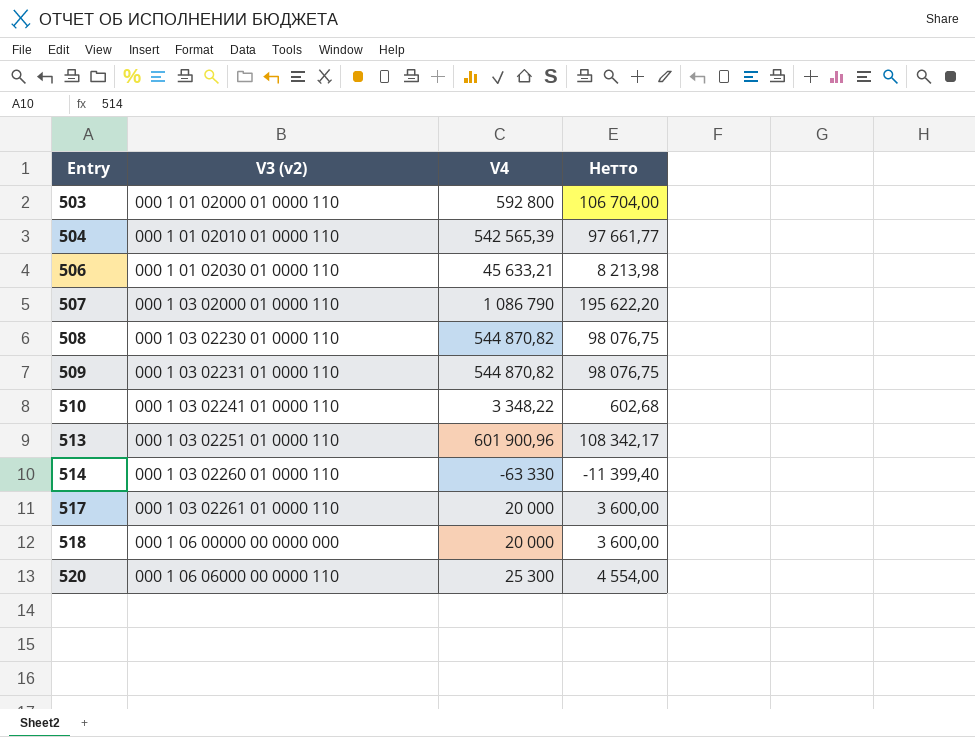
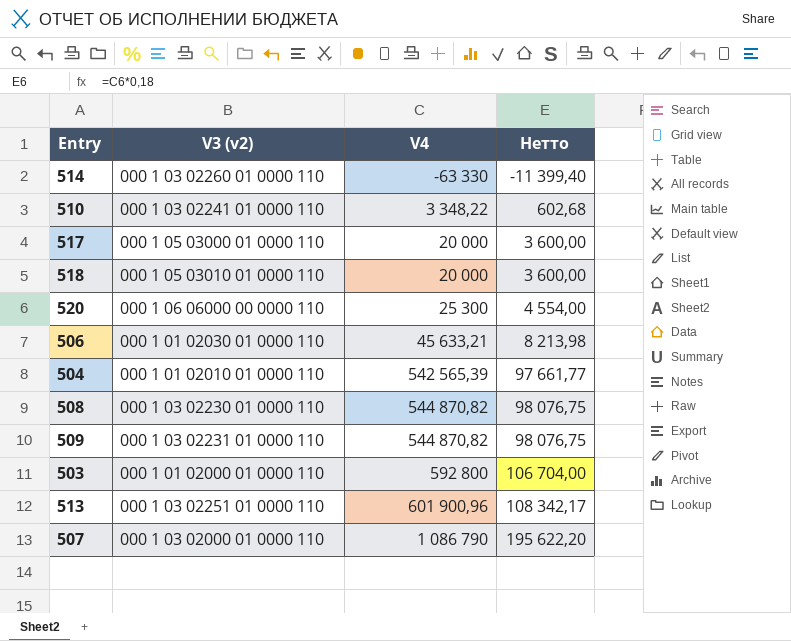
row order: Entry ascending -> V4 ascending
517 | V3 (v2): 000 1 03 02261 01 0000 110 -> 000 1 05 03000 01 0000 110
518 | V3 (v2): 000 1 06 00000 00 0000 000 -> 000 1 05 03010 01 0000 110

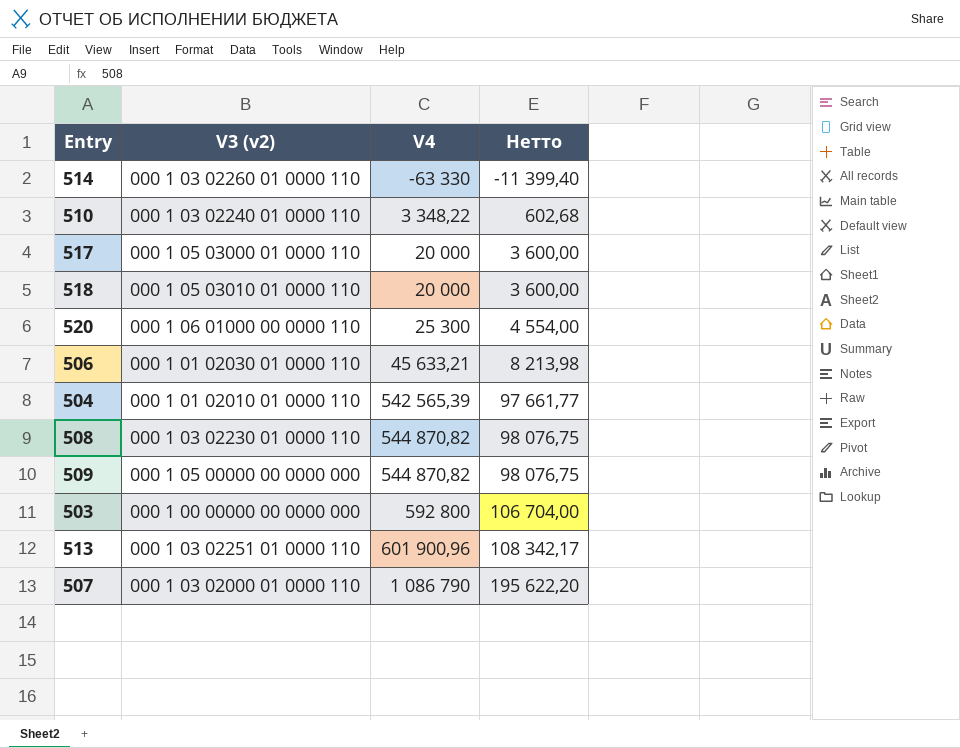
510 | V3 (v2): 000 1 03 02241 01 0000 110 -> 000 1 03 02240 01 0000 110
520 | V3 (v2): 000 1 06 06000 00 0000 110 -> 000 1 06 01000 00 0000 110
509 | V3 (v2): 000 1 03 02231 01 0000 110 -> 000 1 05 00000 00 0000 000
503 | V3 (v2): 000 1 01 02000 01 0000 110 -> 000 1 00 00000 00 0000 000

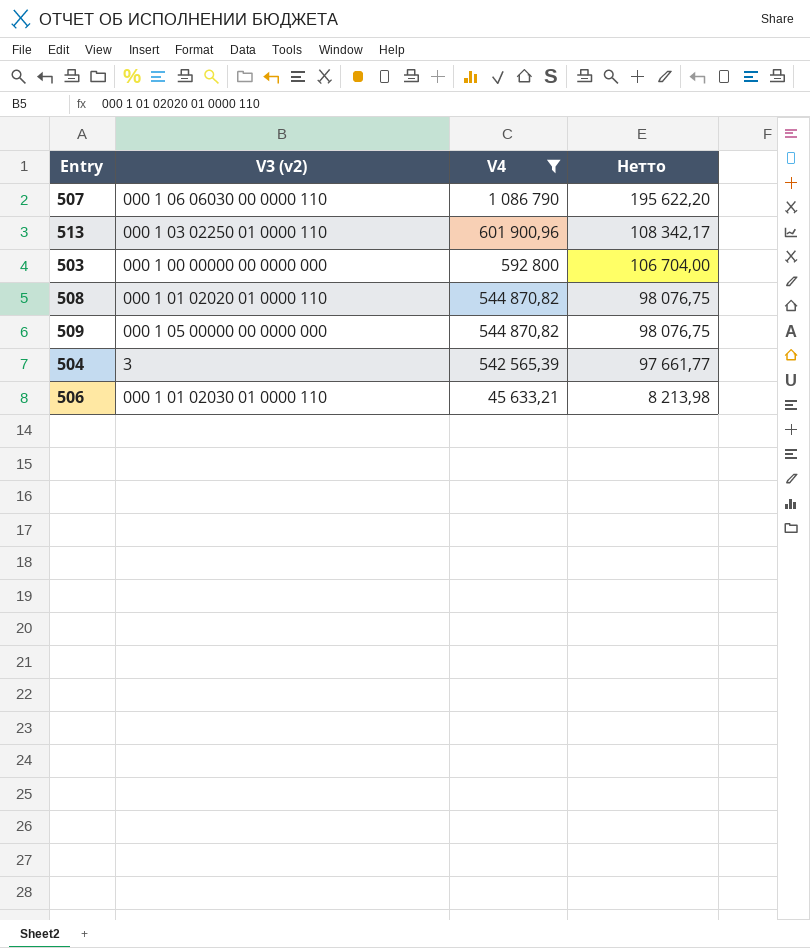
filter: none -> V4 >= 45 633,21
row order: V4 ascending -> V4 descending
507 | V3 (v2): 000 1 03 02000 01 0000 110 -> 000 1 06 06030 00 0000 110
513 | V3 (v2): 000 1 03 02251 01 0000 110 -> 000 1 03 02250 01 0000 110
508 | V3 (v2): 000 1 03 02230 01 0000 110 -> 000 1 01 02020 01 0000 110
504 | V3 (v2): 000 1 01 02010 01 0000 110 -> 3

